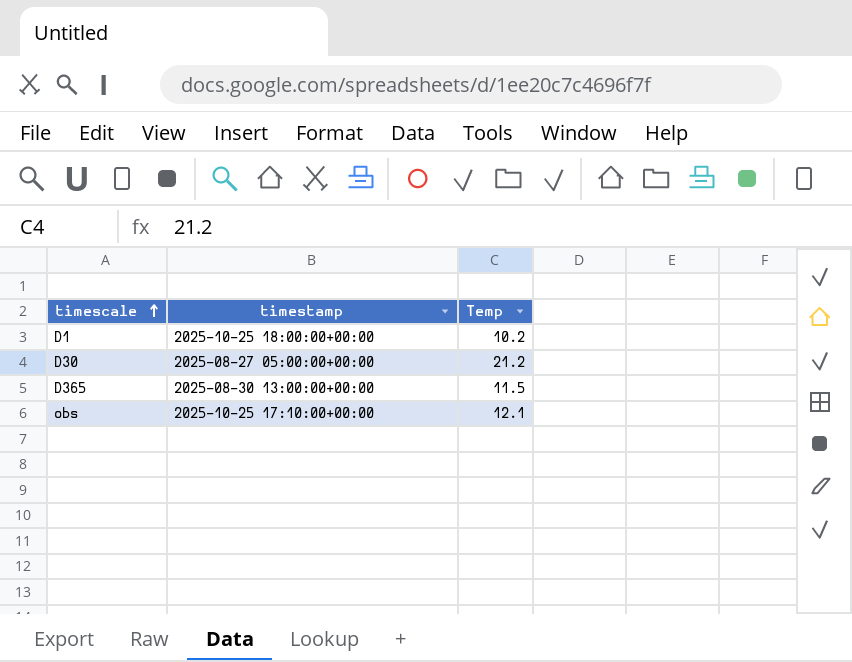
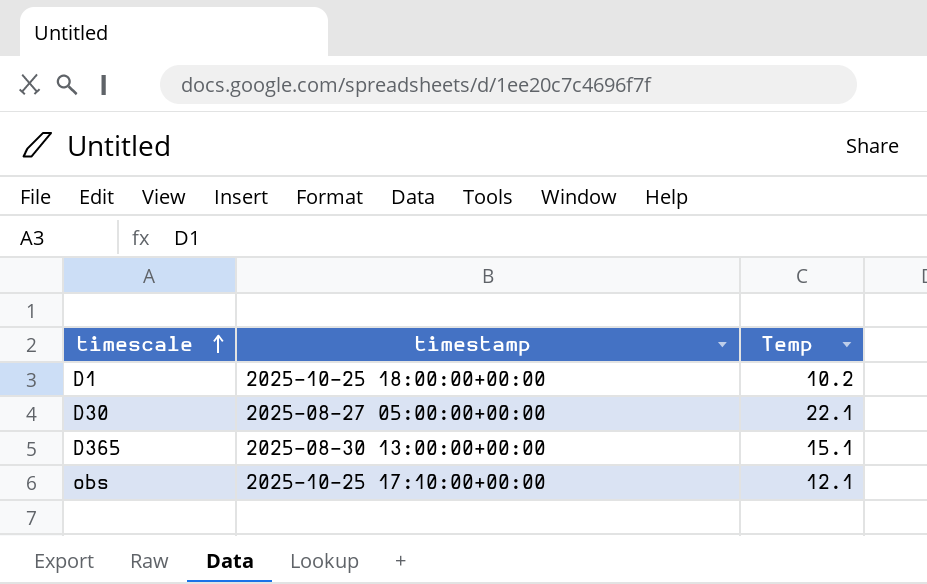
D30 | Temp: 21.2 -> 22.1
D365 | Temp: 11.5 -> 15.1

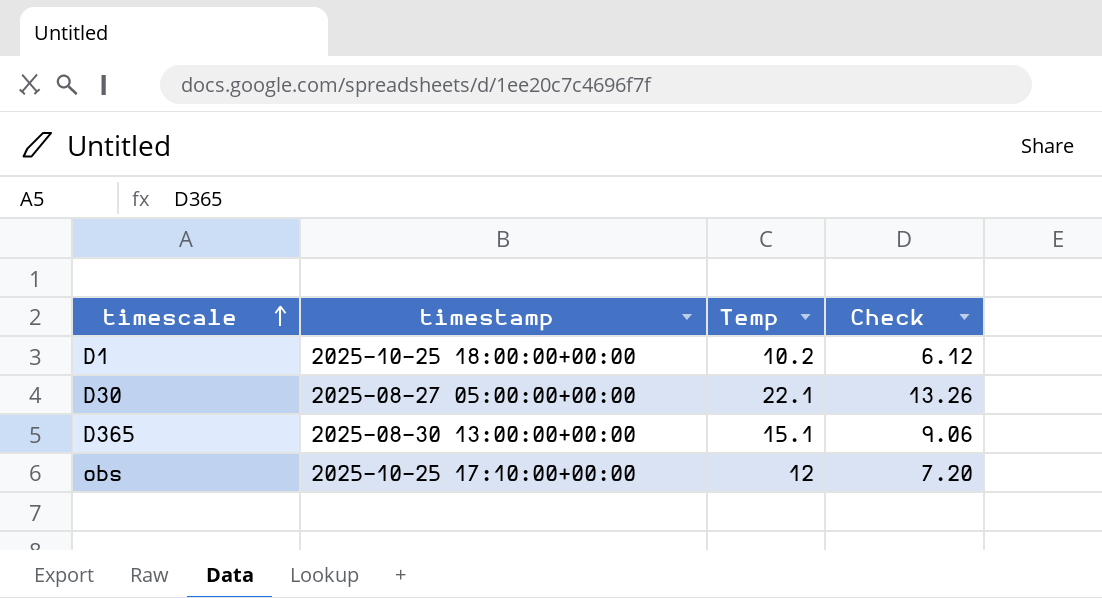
column Check | formula: none -> [Temp] * 0.6
obs | Temp: 12.1 -> 12

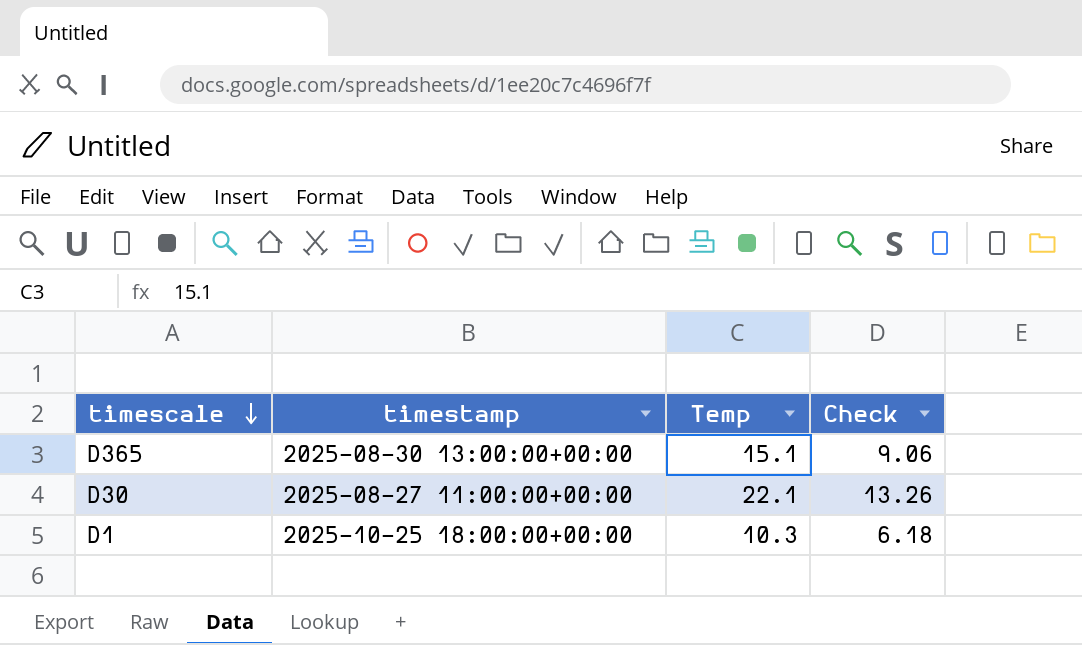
row order: timescale ascending -> timescale descending
row obs: 2025-10-25 17:10:00+00:00 | 12 | 7.20 -> none
D30 | timestamp: 2025-08-27 05:00:00+00:00 -> 2025-08-27 11:00:00+00:00
D1 | Temp: 10.2 -> 10.3
D1 | Check: 6.12 -> 6.18

